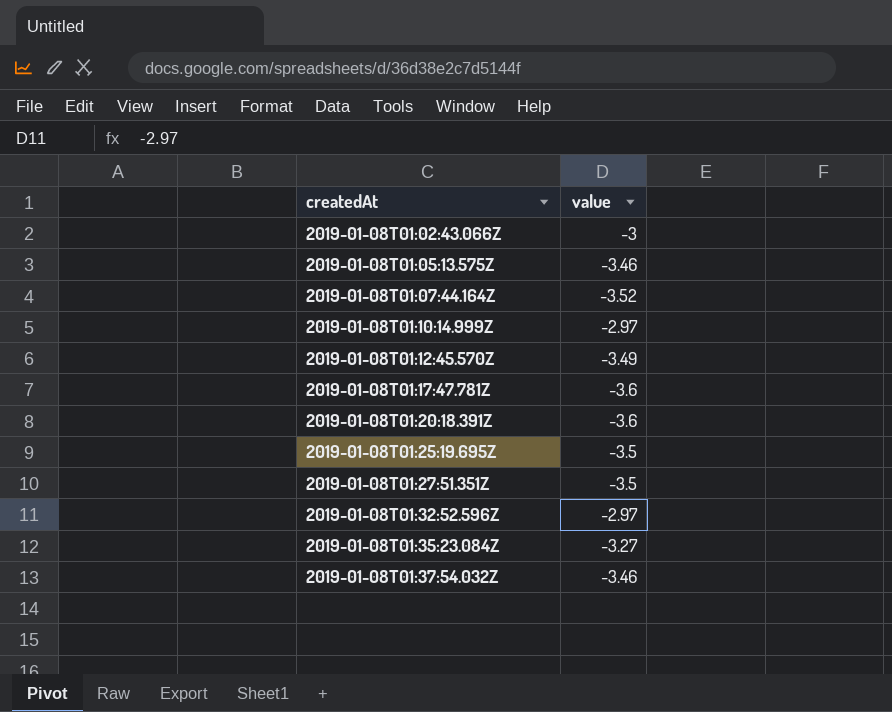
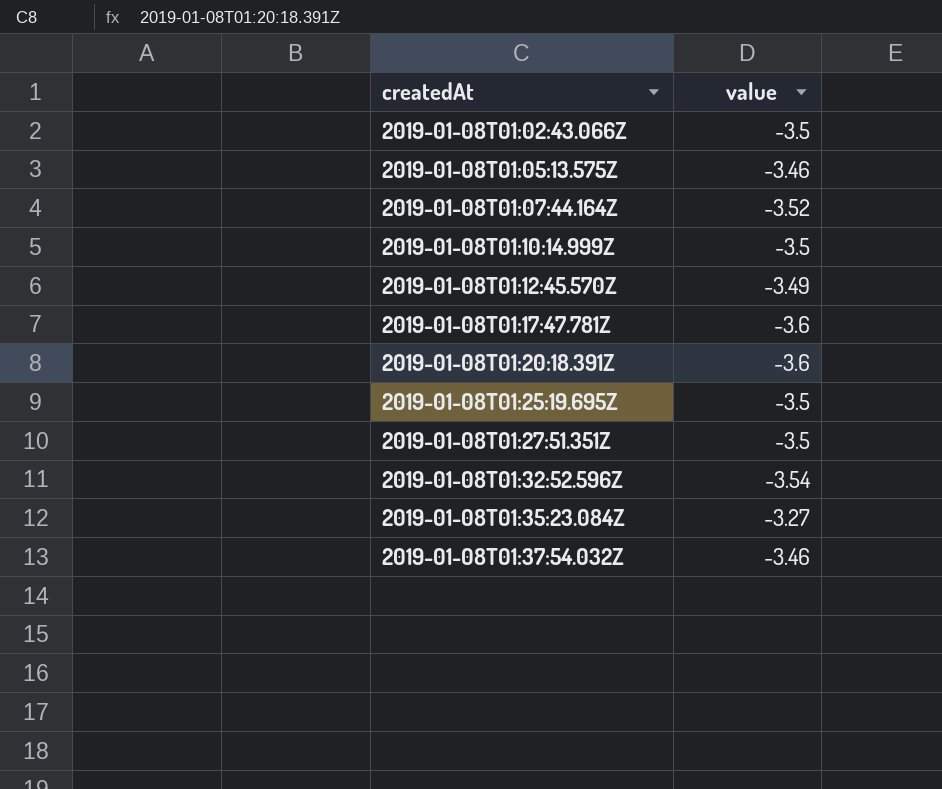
2019-01-08T01:02:43.066Z | value: -3 -> -3.5
2019-01-08T01:10:14.999Z | value: -2.97 -> -3.5
2019-01-08T01:32:52.596Z | value: -2.97 -> -3.54

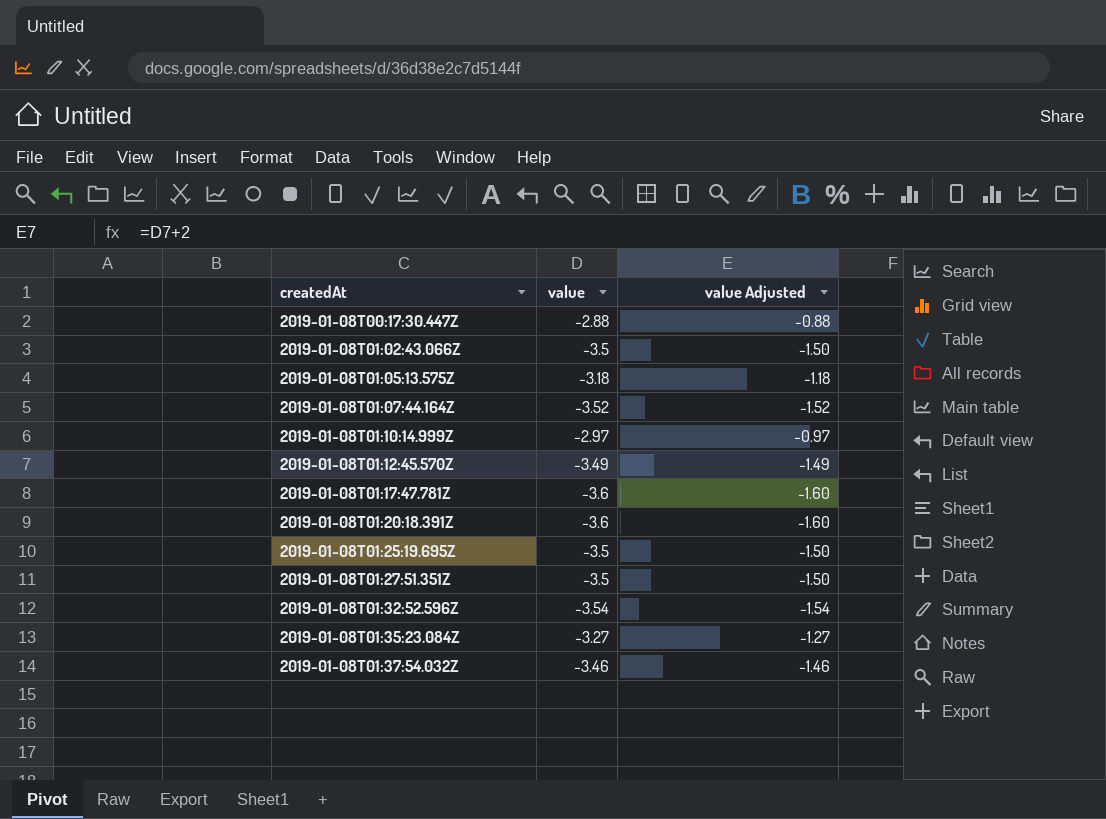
column value Adjusted | formula: none -> [value] + 2
row 2019-01-08T00:17:30.447Z: none -> -2.88 | -0.88
2019-01-08T01:05:13.575Z | value: -3.46 -> -3.18
2019-01-08T01:10:14.999Z | value: -3.5 -> -2.97

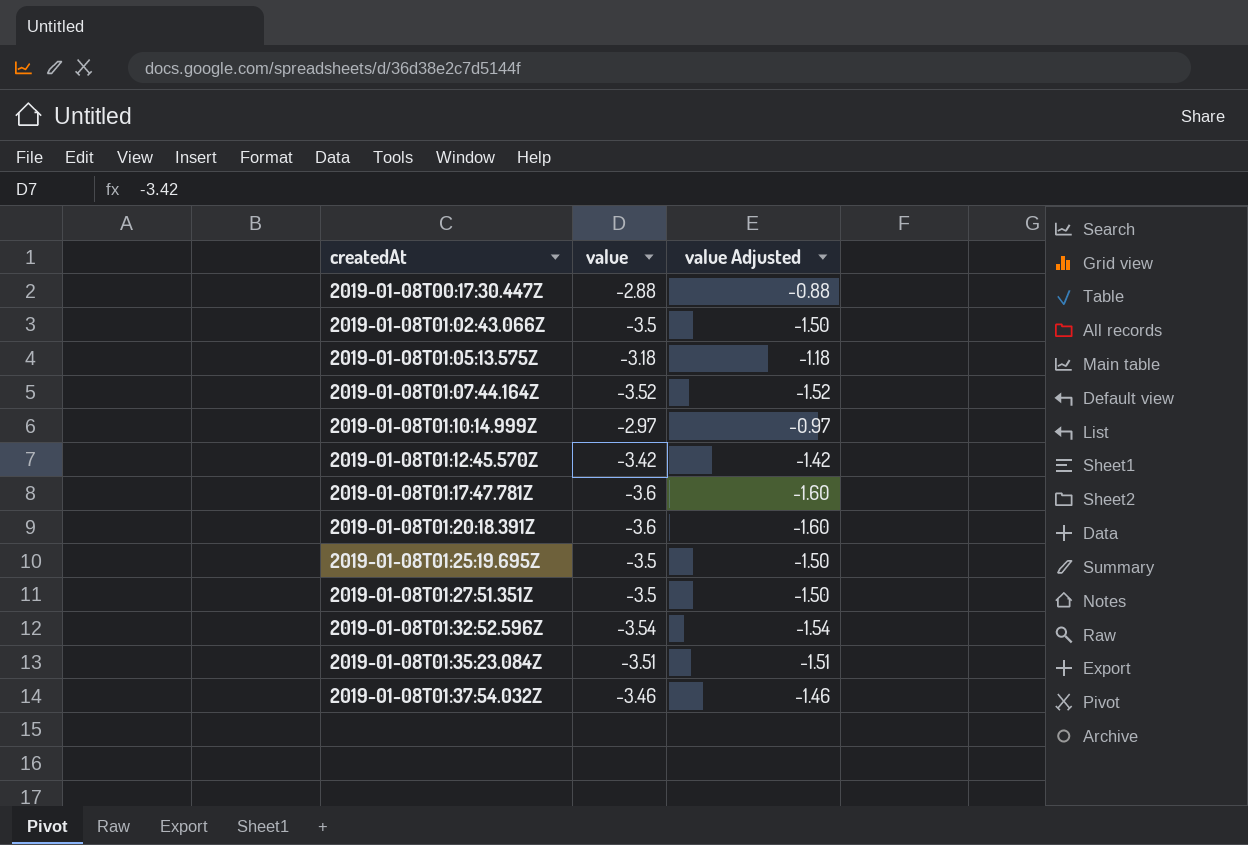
2019-01-08T01:12:45.570Z | value: -3.49 -> -3.42
2019-01-08T01:12:45.570Z | value Adjusted: -1.49 -> -1.42
2019-01-08T01:35:23.084Z | value: -3.27 -> -3.51
2019-01-08T01:35:23.084Z | value Adjusted: -1.27 -> -1.51

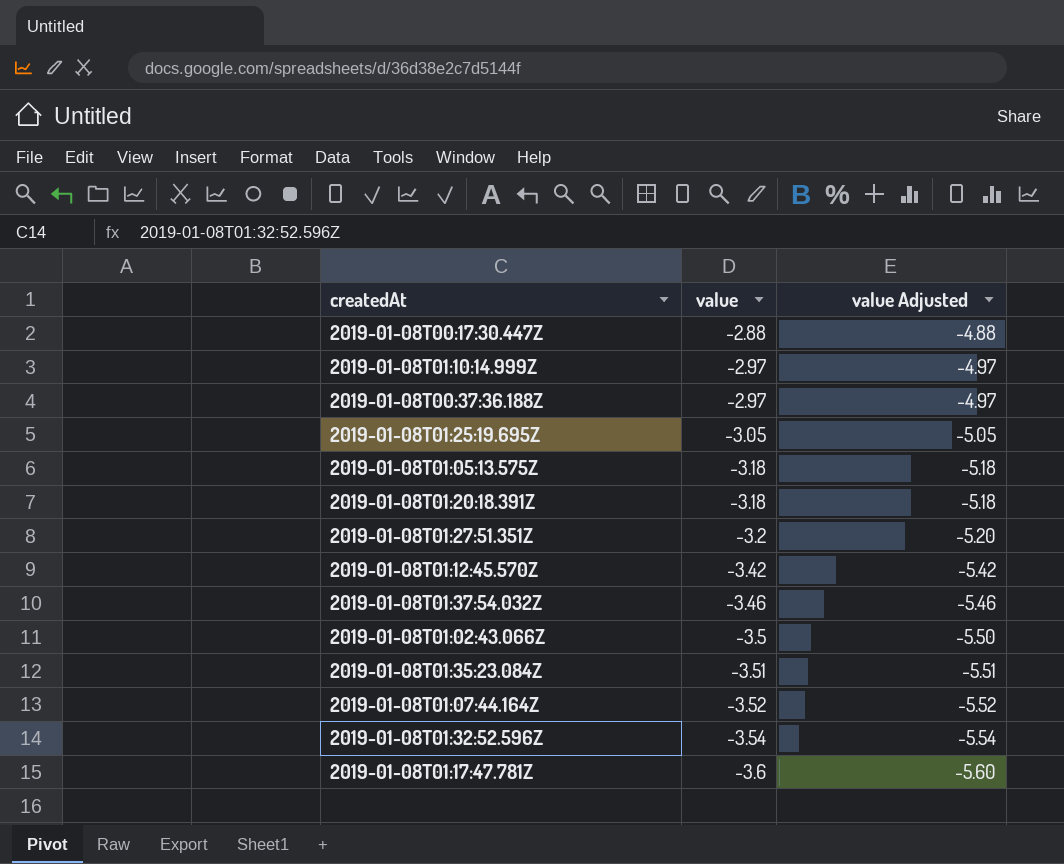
row order: createdAt ascending -> value descending
column value Adjusted | formula: [value] + 2 -> [value] - 2
row 2019-01-08T00:37:36.188Z: none -> -2.97 | -4.97
2019-01-08T01:25:19.695Z | value: -3.5 -> -3.05
2019-01-08T01:20:18.391Z | value: -3.6 -> -3.18
2019-01-08T01:27:51.351Z | value: -3.5 -> -3.2

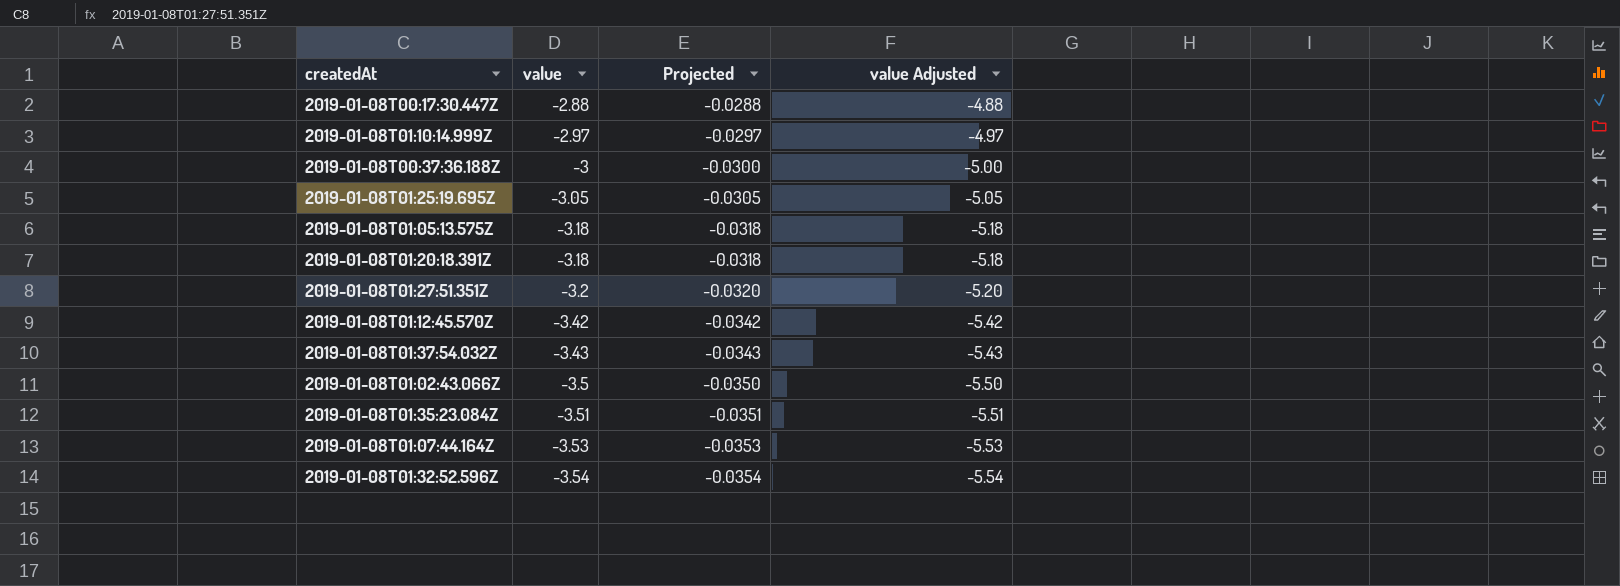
column Projected | formula: none -> [value] * 0.01
row 2019-01-08T01:17:47.781Z: -3.6 | -5.60 -> none
2019-01-08T00:37:36.188Z | value: -2.97 -> -3
2019-01-08T00:37:36.188Z | value Adjusted: -4.97 -> -5.00
2019-01-08T01:37:54.032Z | value: -3.46 -> -3.43
2019-01-08T01:37:54.032Z | value Adjusted: -5.46 -> -5.43
2019-01-08T01:07:44.164Z | value: -3.52 -> -3.53
2019-01-08T01:07:44.164Z | value Adjusted: -5.52 -> -5.53

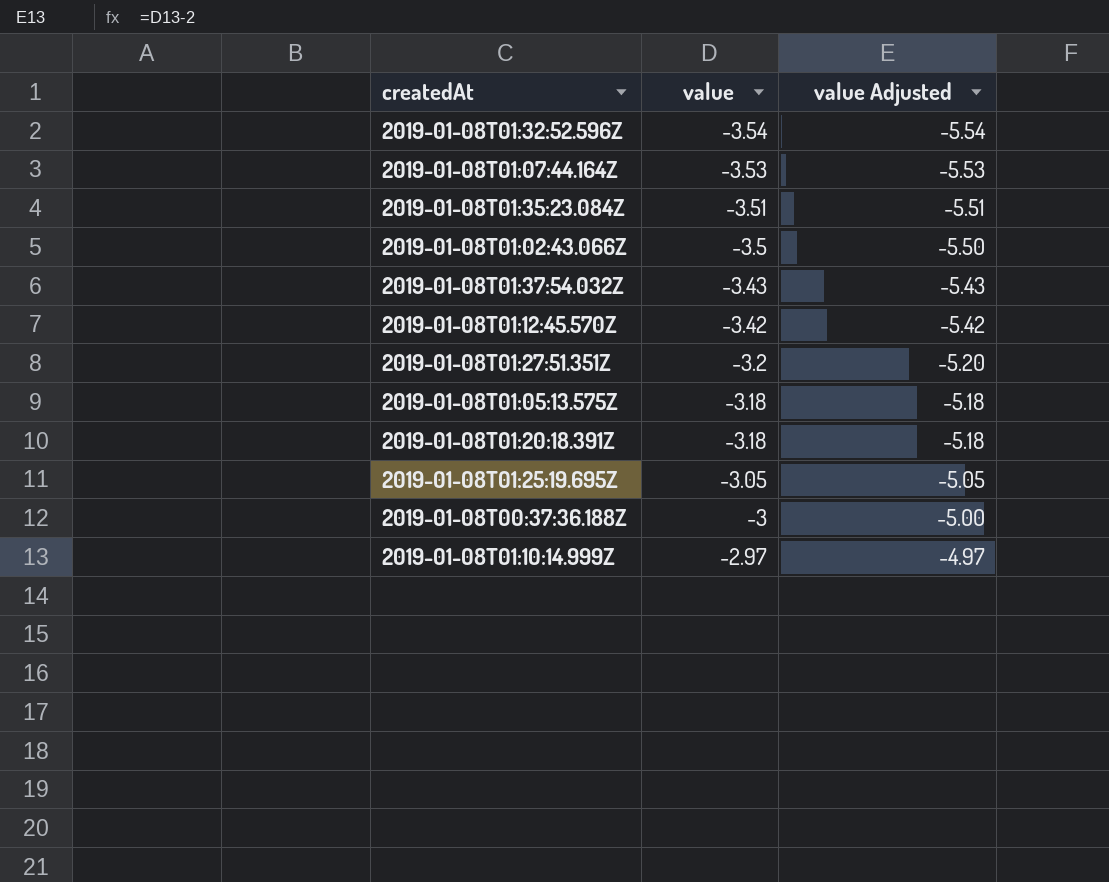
row order: value descending -> value ascending
column Projected | formula: [value] * 0.01 -> none
row 2019-01-08T00:17:30.447Z: -2.88 | -0.0288 | -4.88 -> none

